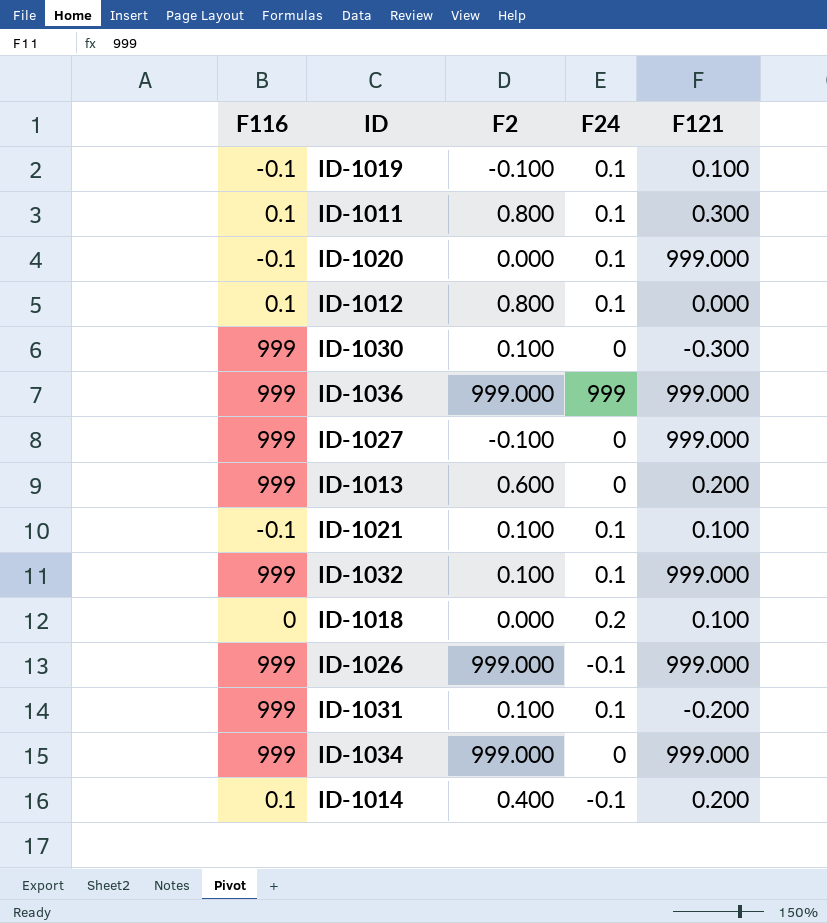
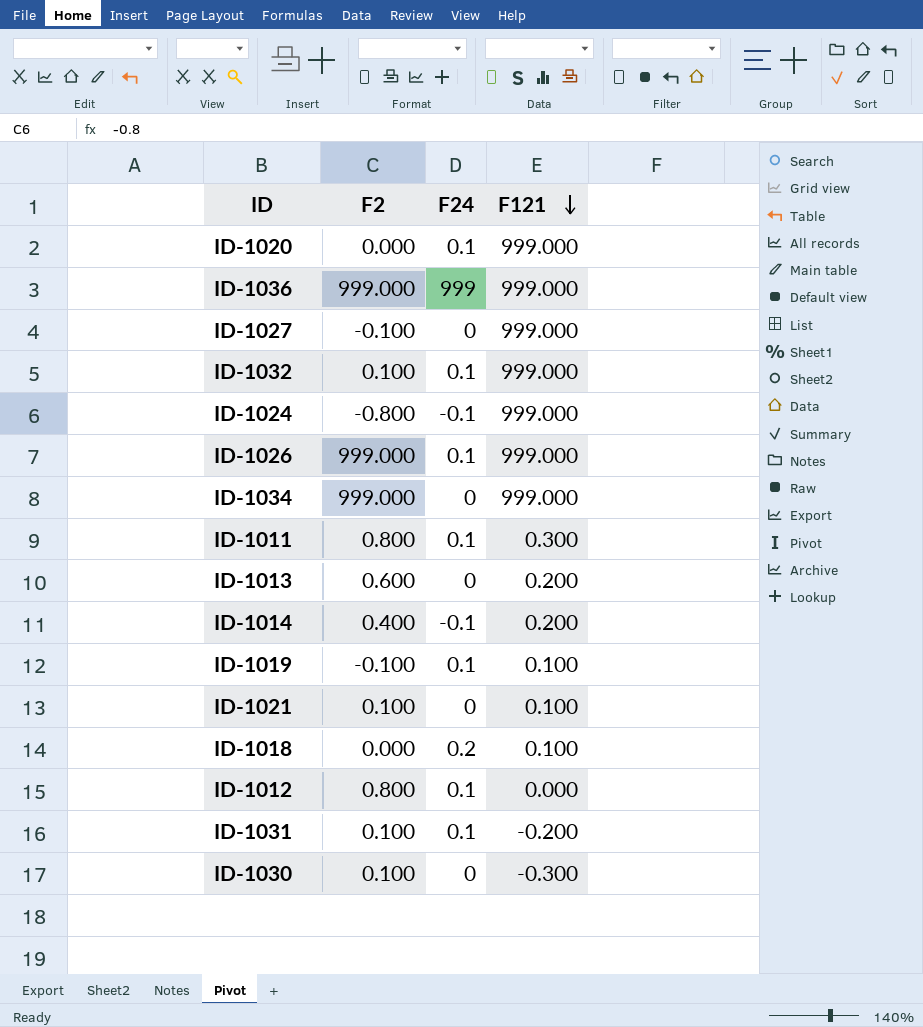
row order: none -> F121 descending
column F116 | position: 1 -> none
row ID-1024: none -> -0.800 | -0.1 | 999.000
ID-1026 | F24: -0.1 -> 0.1
ID-1021 | F24: 0.1 -> 0

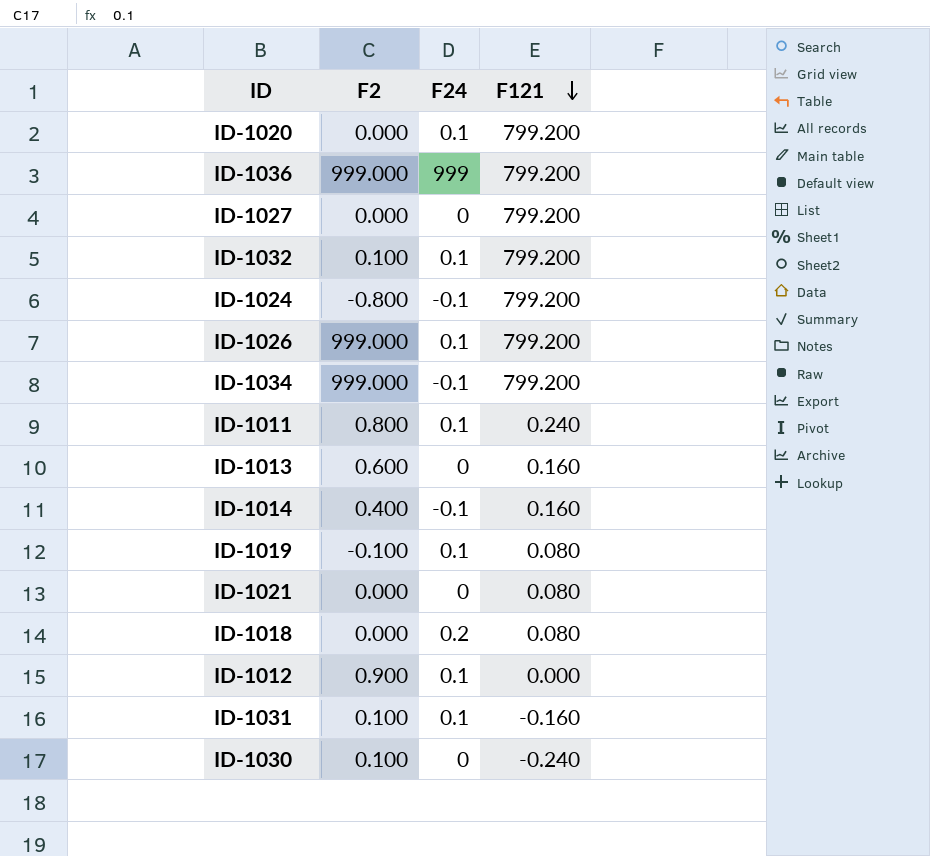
ID-1020 | F121: 999.000 -> 799.200
ID-1036 | F121: 999.000 -> 799.200
ID-1027 | F2: -0.100 -> 0.000
ID-1027 | F121: 999.000 -> 799.200
ID-1032 | F121: 999.000 -> 799.200
ID-1024 | F121: 999.000 -> 799.200
ID-1026 | F121: 999.000 -> 799.200
ID-1034 | F24: 0 -> -0.1
ID-1034 | F121: 999.000 -> 799.200
ID-1011 | F121: 0.300 -> 0.240
ID-1013 | F121: 0.200 -> 0.160
ID-1014 | F121: 0.200 -> 0.160
ID-1019 | F121: 0.100 -> 0.080
ID-1021 | F2: 0.100 -> 0.000
ID-1021 | F121: 0.100 -> 0.080
ID-1018 | F121: 0.100 -> 0.080
ID-1012 | F2: 0.800 -> 0.900
ID-1031 | F121: -0.200 -> -0.160
ID-1030 | F121: -0.300 -> -0.240

